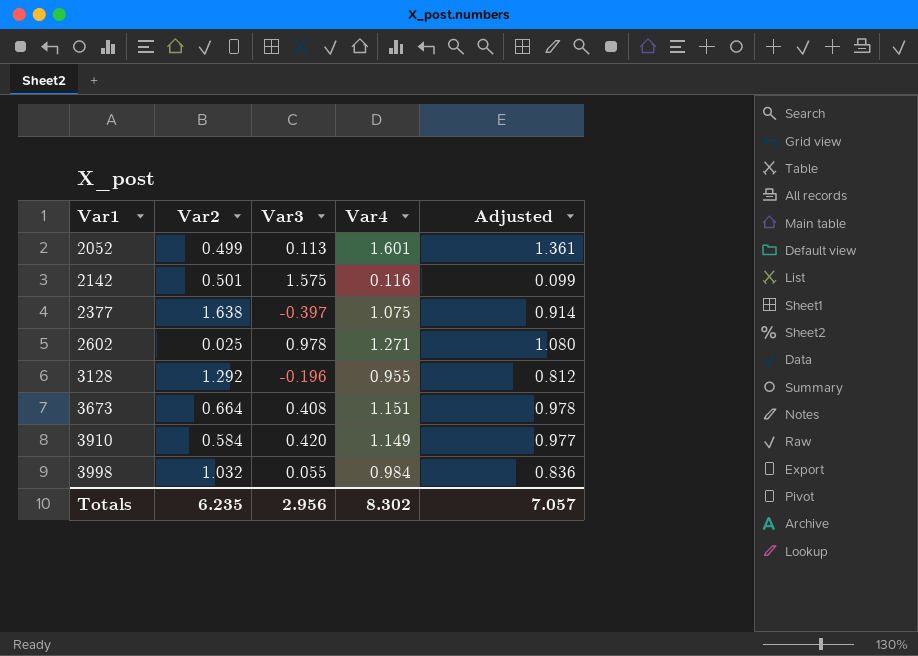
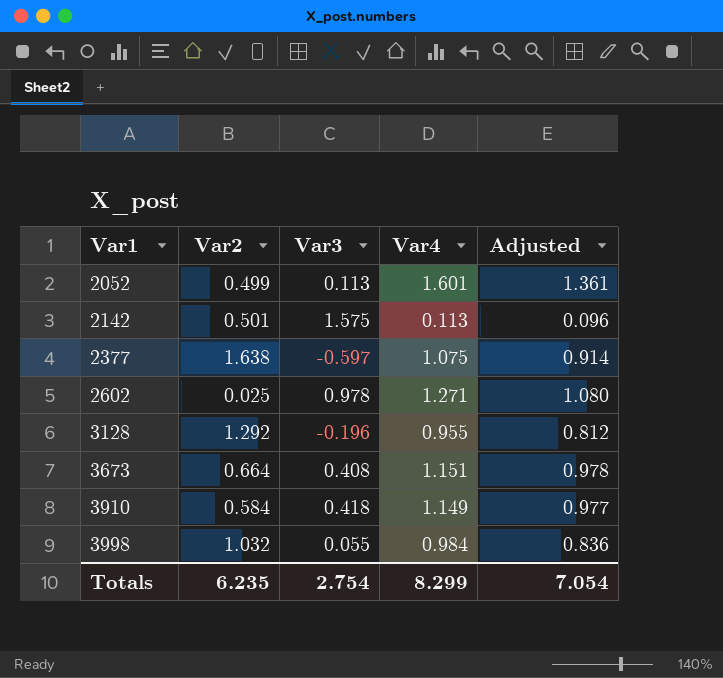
2142 | Var4: 0.116 -> 0.113
2142 | Adjusted: 0.099 -> 0.096
2377 | Var3: -0.397 -> -0.597
3910 | Var3: 0.420 -> 0.418
Totals | Var3: 2.956 -> 2.754
Totals | Var4: 8.302 -> 8.299
Totals | Adjusted: 7.057 -> 7.054

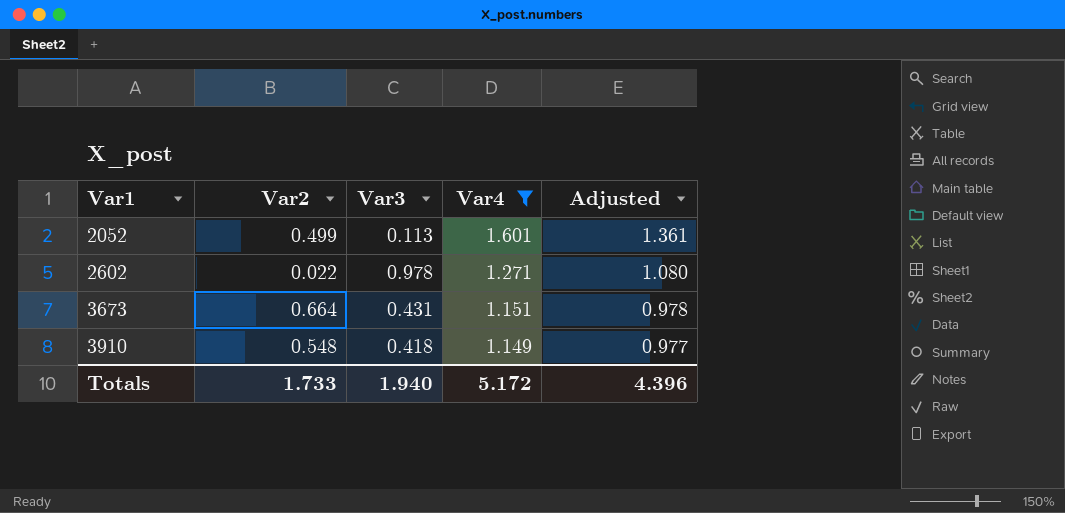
filter: none -> Var4 >= 1.149
2602 | Var2: 0.025 -> 0.022
3673 | Var3: 0.408 -> 0.431
3910 | Var2: 0.584 -> 0.548
Totals | Var2: 6.235 -> 1.733
Totals | Var3: 2.754 -> 1.940
Totals | Var4: 8.299 -> 5.172
Totals | Adjusted: 7.054 -> 4.396

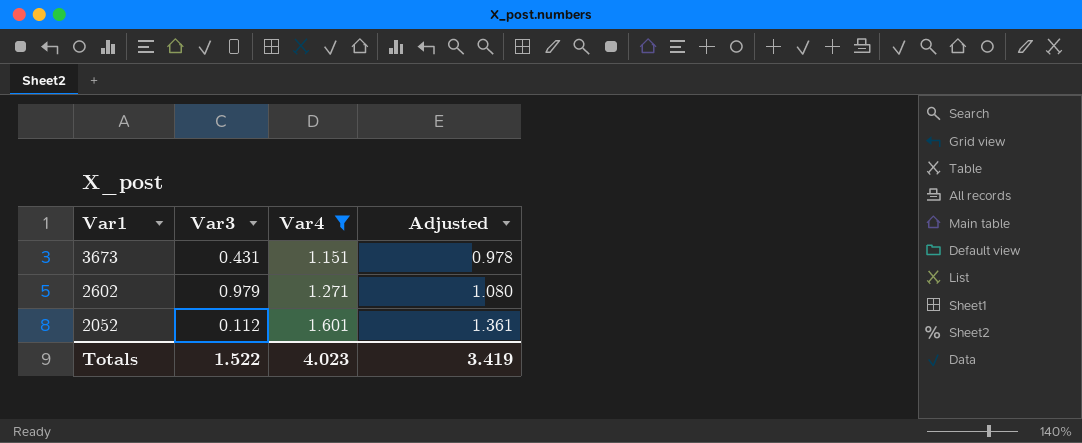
row order: Var1 ascending -> Var1 descending
column Var2 | position: 2 -> none
row 3910: 0.548 | 0.418 | 1.149 | 0.977 -> none
2602 | Var3: 0.978 -> 0.979
2052 | Var3: 0.113 -> 0.112
Totals | Var3: 1.940 -> 1.522
Totals | Var4: 5.172 -> 4.023
Totals | Adjusted: 4.396 -> 3.419

